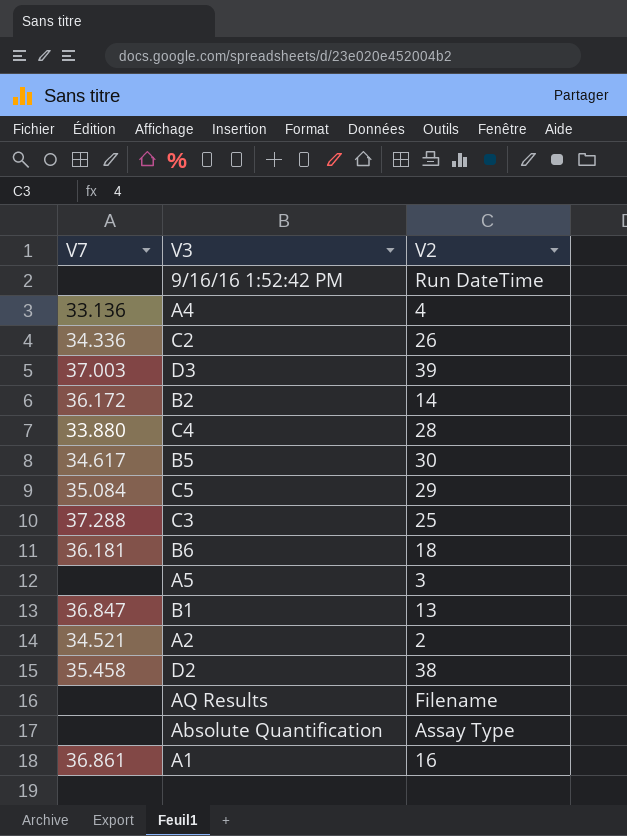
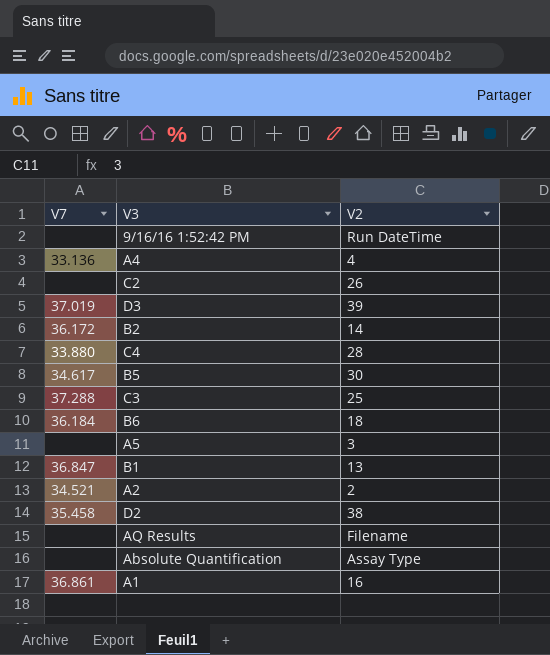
row C5: 35.084 | 29 -> none
C2 | V7: 34.336 -> none
D3 | V7: 37.003 -> 37.019
B6 | V7: 36.181 -> 36.184

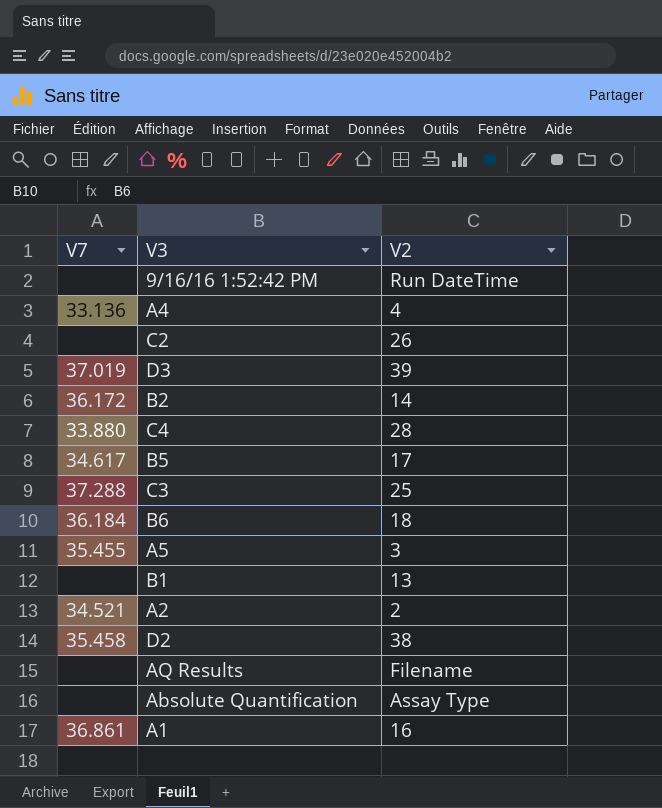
B5 | V2: 30 -> 17
A5 | V7: none -> 35.455
B1 | V7: 36.847 -> none

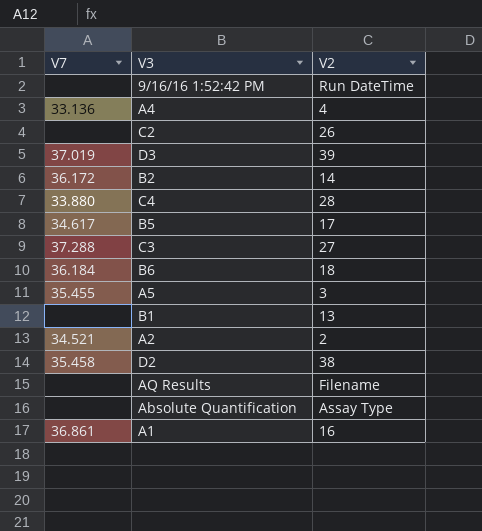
C3 | V2: 25 -> 27

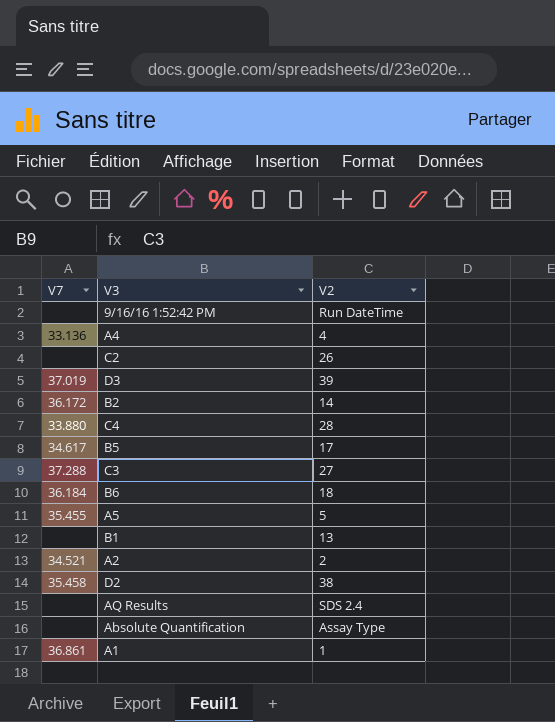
A5 | V2: 3 -> 5
AQ Results | V2: Filename -> SDS 2.4
A1 | V2: 16 -> 1

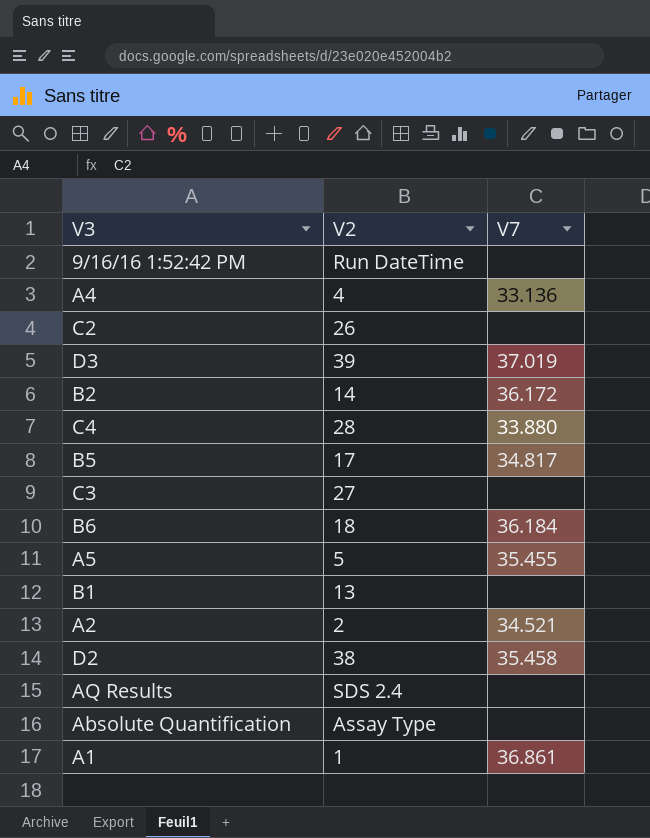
column V7 | position: 1 -> 3
B5 | V7: 34.617 -> 34.817
C3 | V7: 37.288 -> none

